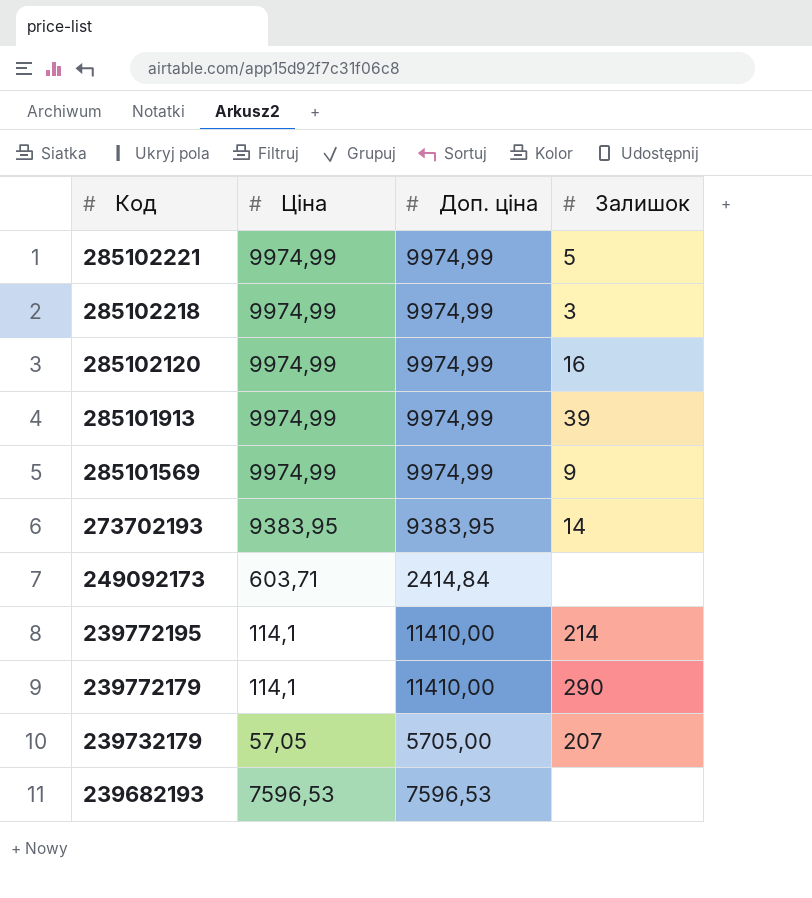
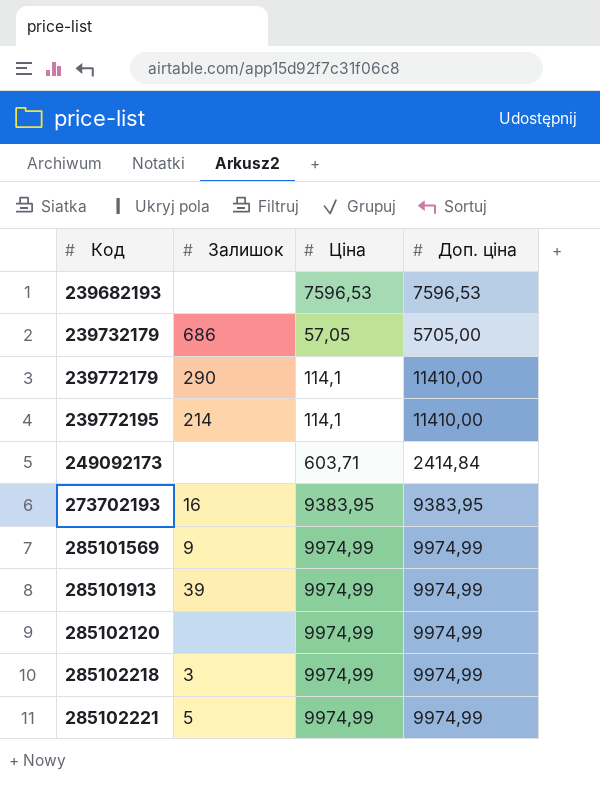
row order: Код descending -> Код ascending
column Залишок | position: 4 -> 2
239732179 | Залишок: 207 -> 686
273702193 | Залишок: 14 -> 16
285102120 | Залишок: 16 -> none

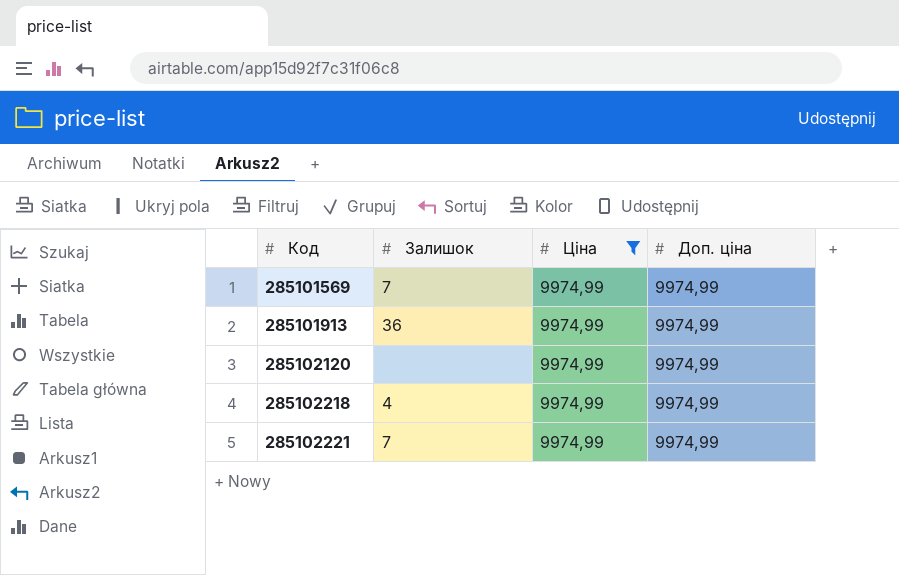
filter: none -> Ціна = 9974,99
285101569 | Залишок: 9 -> 7
285101913 | Залишок: 39 -> 36
285102218 | Залишок: 3 -> 4
285102221 | Залишок: 5 -> 7

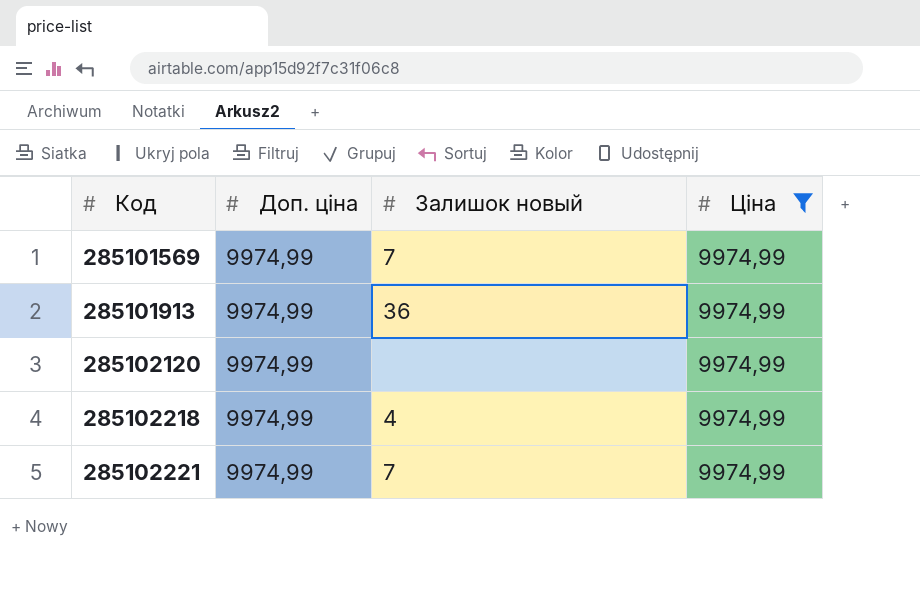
column Доп. ціна | position: 4 -> 2
column name: Залишок -> Залишок новый

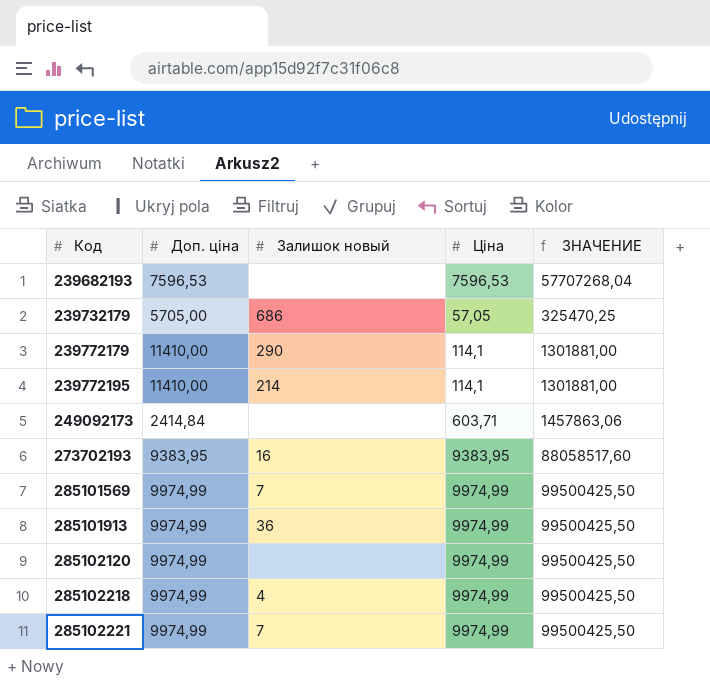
filter: Ціна = 9974,99 -> none
column ЗНАЧЕНИЕ | formula: none -> [Доп. ціна] * [Ціна]

